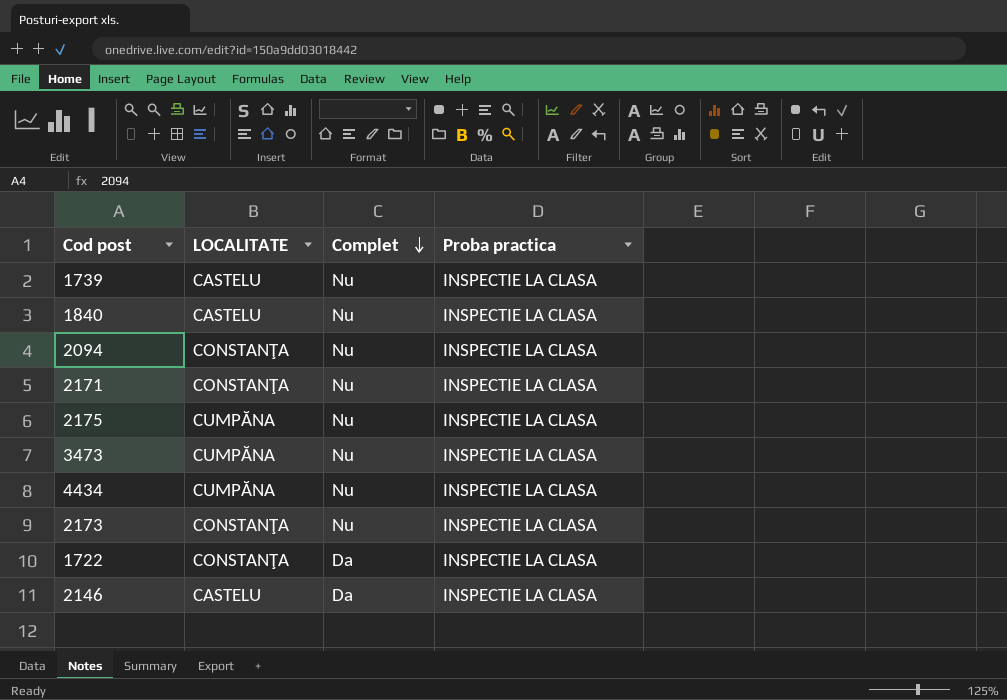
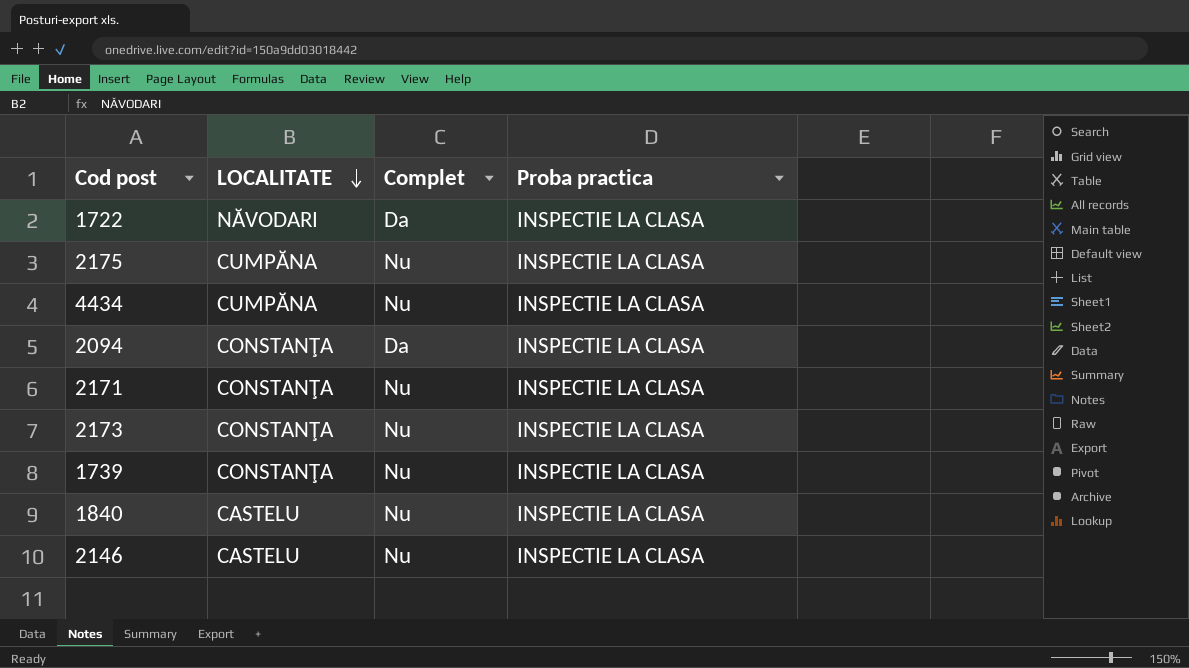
row order: Complet descending -> LOCALITATE descending
row 3473: CUMPĂNA | Nu | INSPECTIE LA CLASA -> none
1722 | LOCALITATE: CONSTANŢA -> NĂVODARI
2094 | Complet: Nu -> Da
1739 | LOCALITATE: CASTELU -> CONSTANŢA
2146 | Complet: Da -> Nu

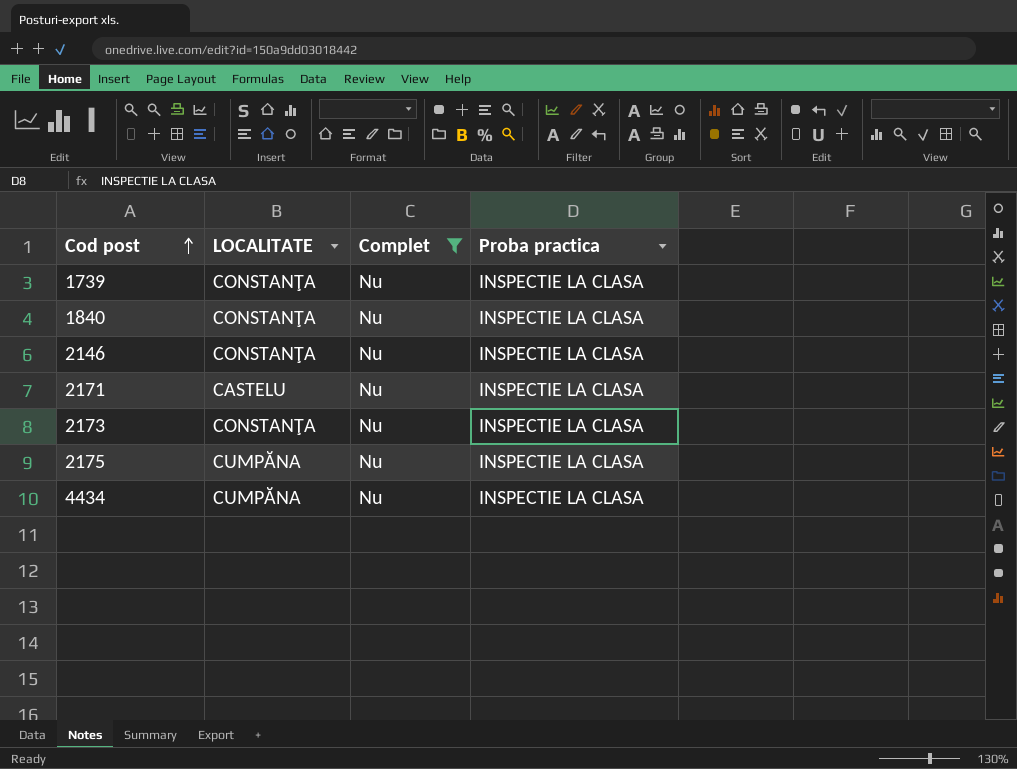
filter: none -> Complet = Nu
row order: LOCALITATE descending -> Cod post ascending
1840 | LOCALITATE: CASTELU -> CONSTANŢA
2146 | LOCALITATE: CASTELU -> CONSTANŢA
2171 | LOCALITATE: CONSTANŢA -> CASTELU

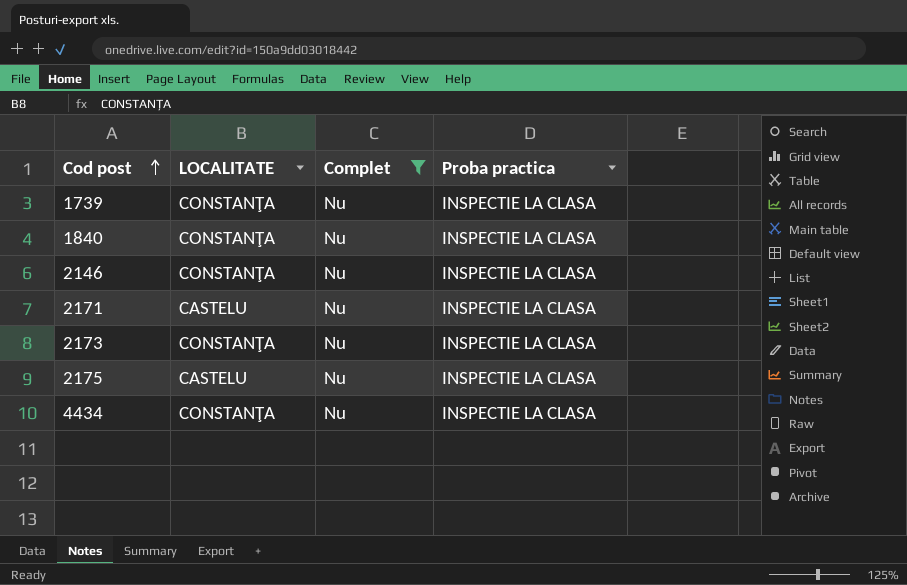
2175 | LOCALITATE: CUMPĂNA -> CASTELU
4434 | LOCALITATE: CUMPĂNA -> CONSTANŢA

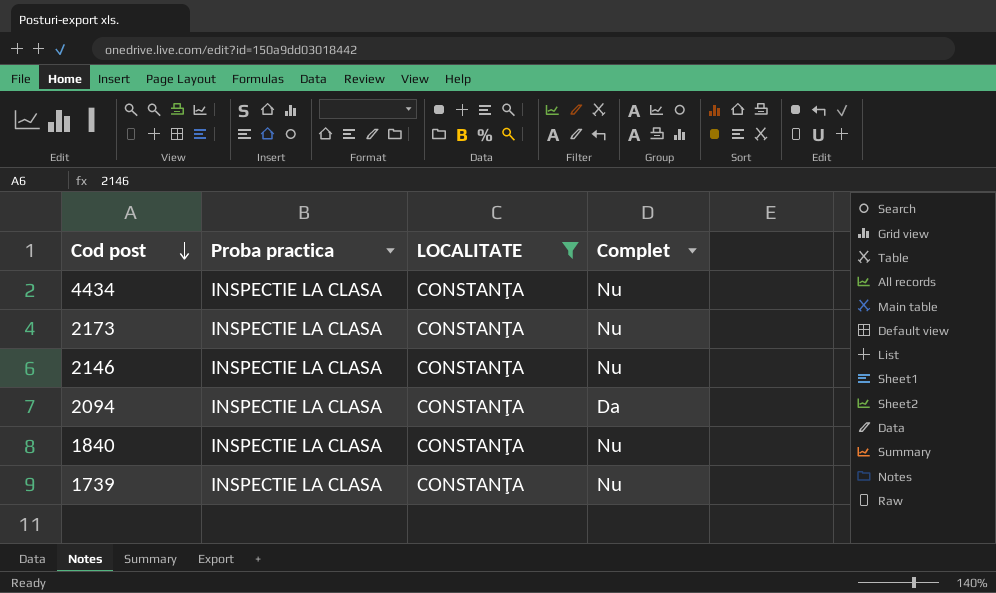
filter: Complet = Nu -> LOCALITATE = CONSTANŢA
row order: Cod post ascending -> Cod post descending
column Proba practica | position: 4 -> 2

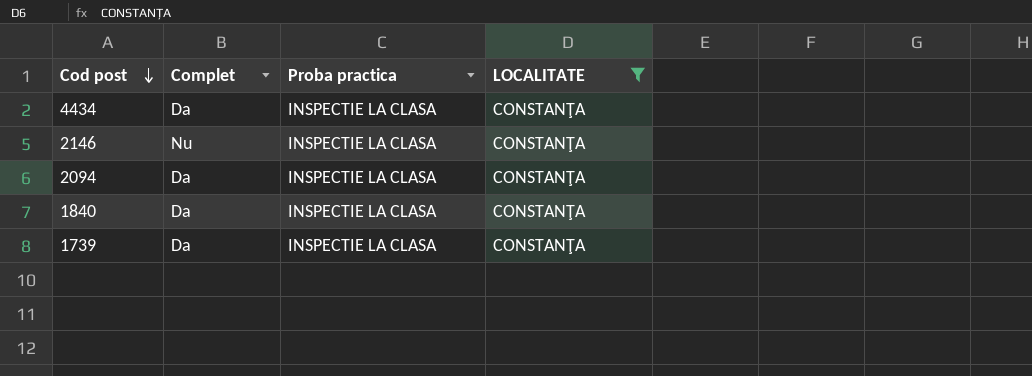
column Complet | position: 4 -> 2
row 2173: INSPECTIE LA CLASA | CONSTANŢA | Nu -> none
4434 | Complet: Nu -> Da
1840 | Complet: Nu -> Da
1739 | Complet: Nu -> Da

